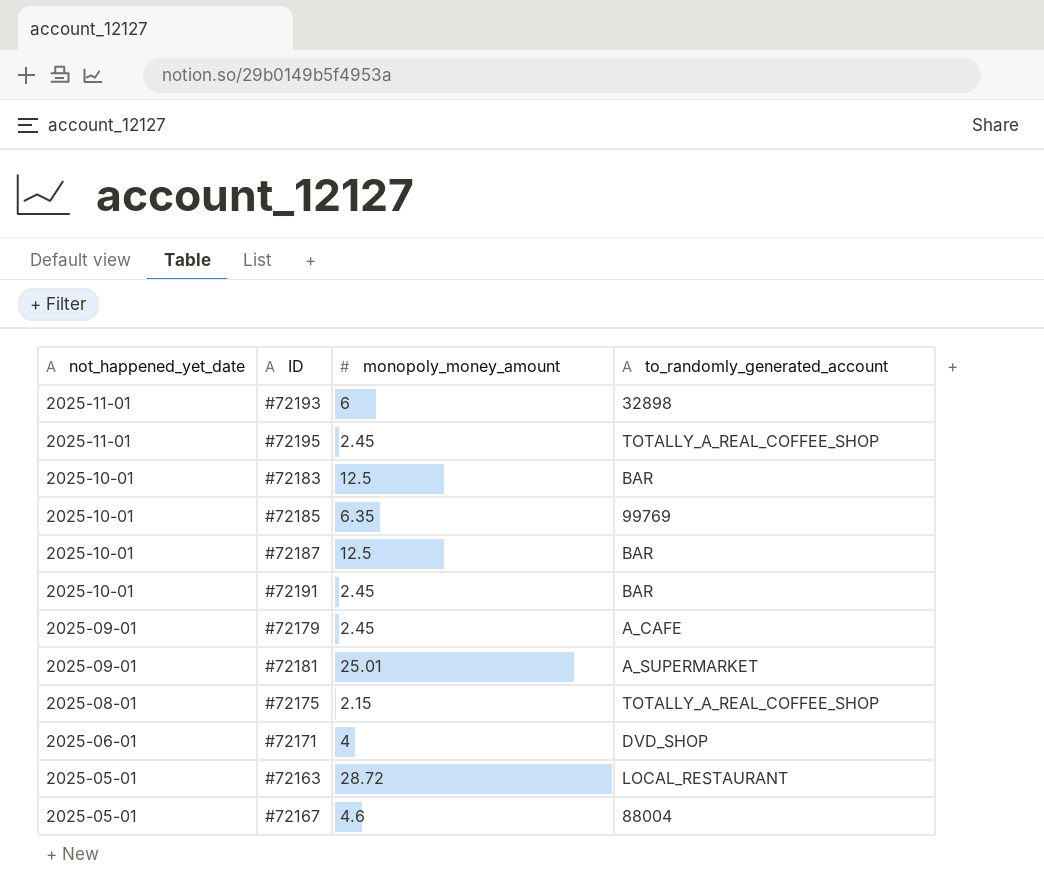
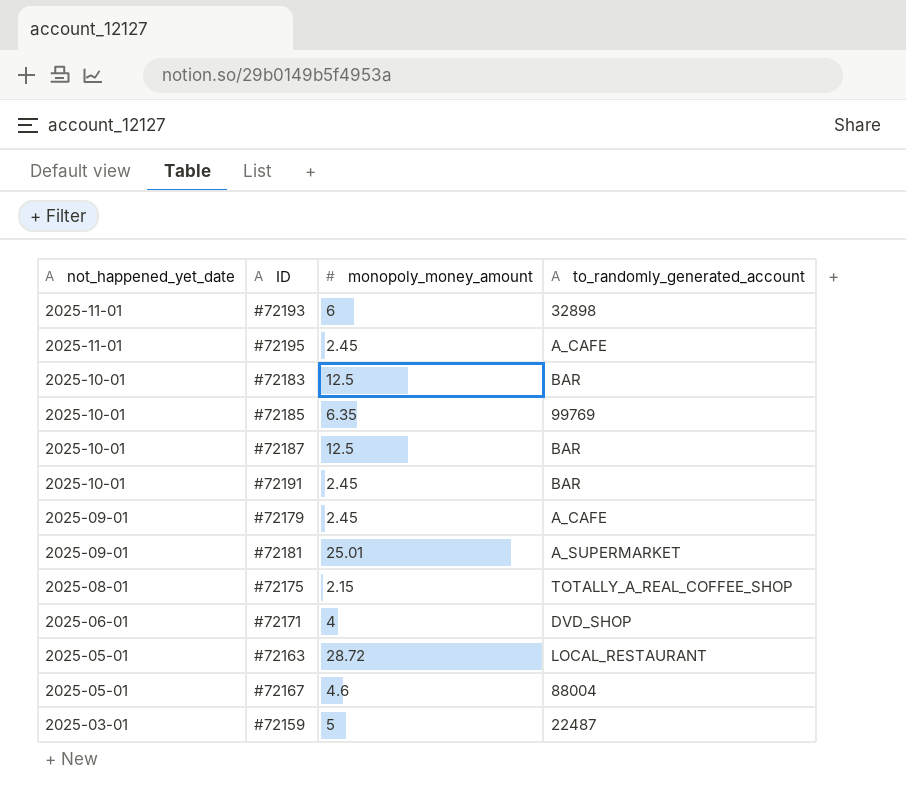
#72195 | to_randomly_generated_account: TOTALLY_A_REAL_COFFEE_SHOP -> A_CAFE
row #72159: none -> 2025-03-01 | 5 | 22487

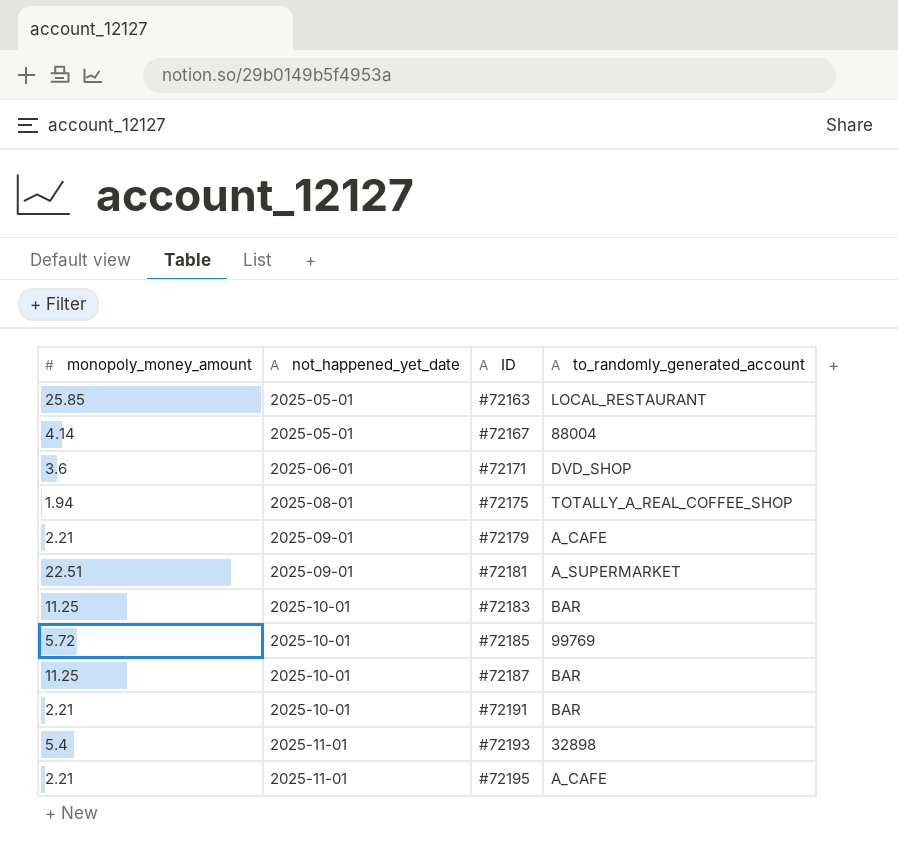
row order: not_happened_yet_date descending -> not_happened_yet_date ascending
column monopoly_money_amount | position: 3 -> 1
row #72159: 2025-03-01 | 5 | 22487 -> none
#72163 | monopoly_money_amount: 28.72 -> 25.85
#72167 | monopoly_money_amount: 4.6 -> 4.14
#72171 | monopoly_money_amount: 4 -> 3.6
#72175 | monopoly_money_amount: 2.15 -> 1.94
#72179 | monopoly_money_amount: 2.45 -> 2.21
#72181 | monopoly_money_amount: 25.01 -> 22.51
#72183 | monopoly_money_amount: 12.5 -> 11.25
#72185 | monopoly_money_amount: 6.35 -> 5.72
#72187 | monopoly_money_amount: 12.5 -> 11.25
#72191 | monopoly_money_amount: 2.45 -> 2.21
#72193 | monopoly_money_amount: 6 -> 5.4
#72195 | monopoly_money_amount: 2.45 -> 2.21

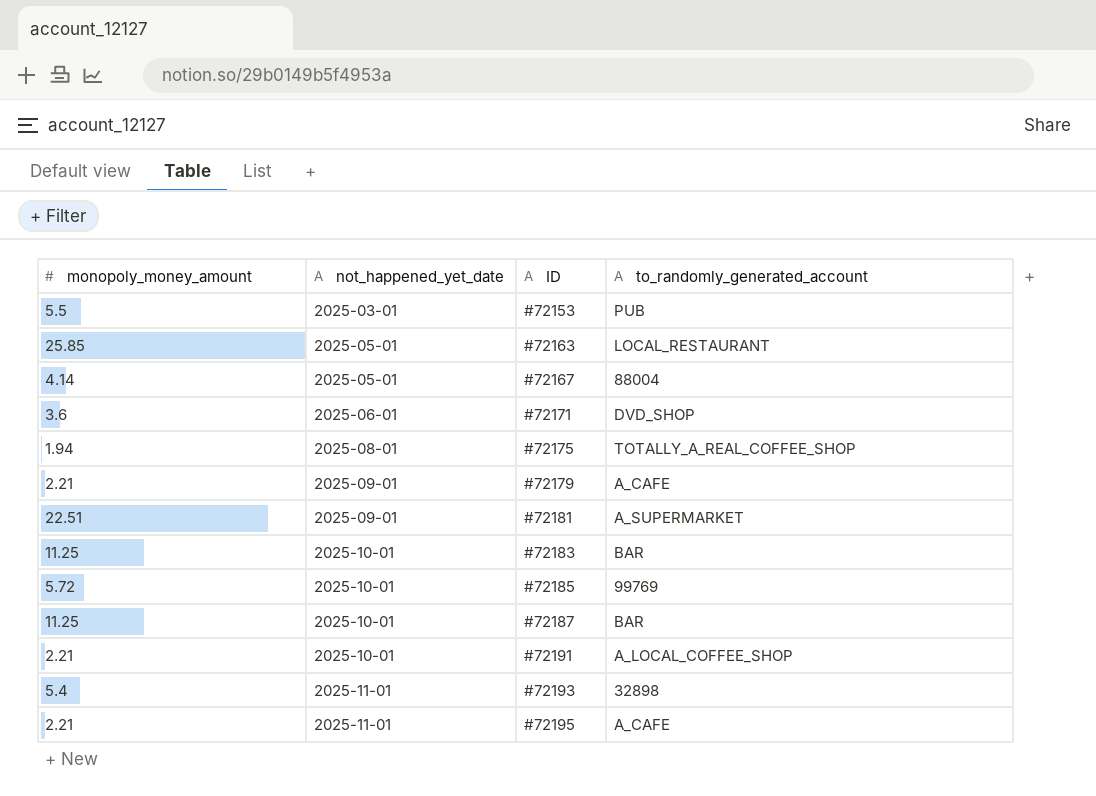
row #72153: none -> 5.5 | 2025-03-01 | PUB
#72191 | to_randomly_generated_account: BAR -> A_LOCAL_COFFEE_SHOP

